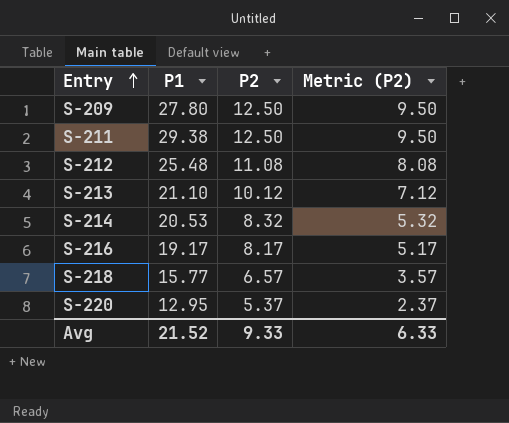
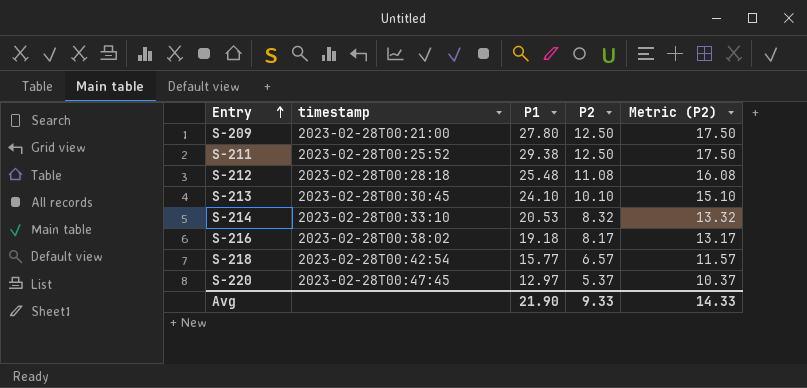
column timestamp | position: none -> 2
column Metric (P2) | formula: [P2] - 3 -> [P2] + 5
S-213 | P1: 21.10 -> 24.10
S-213 | P2: 10.12 -> 10.10
S-216 | P1: 19.17 -> 19.18
S-220 | P1: 12.95 -> 12.97
Avg | P1: 21.52 -> 21.90
Avg | Metric (P2): 6.33 -> 14.33

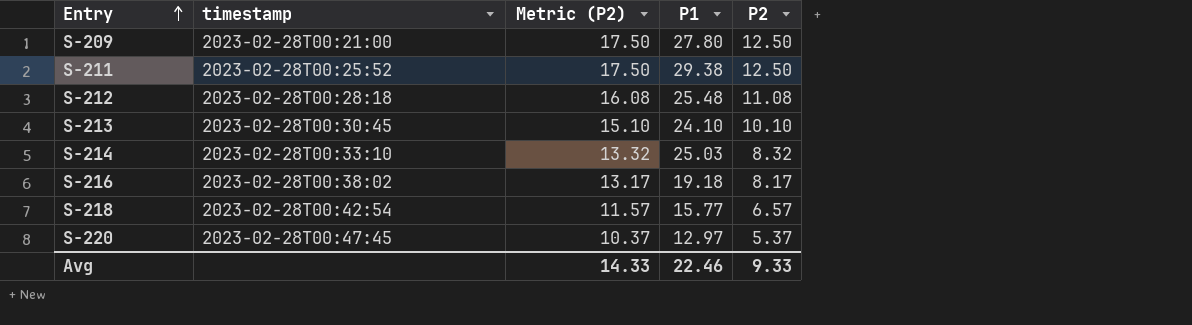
column Metric (P2) | position: 5 -> 3
S-214 | P1: 20.53 -> 25.03
Avg | P1: 21.90 -> 22.46

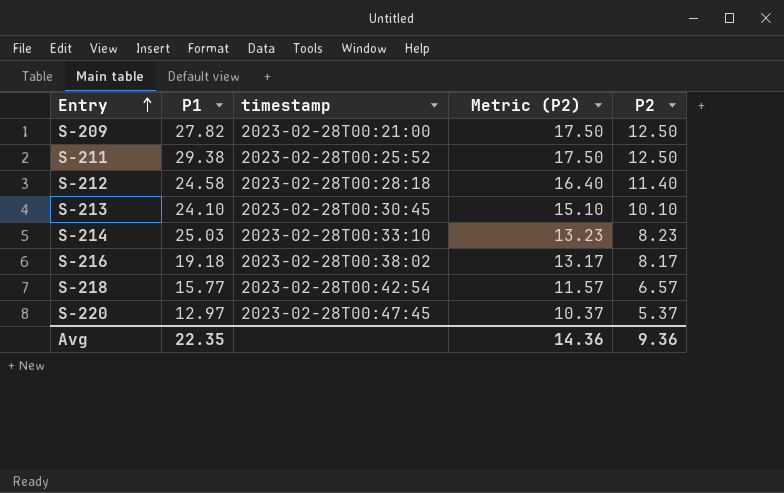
column P1 | position: 4 -> 2
S-209 | P1: 27.80 -> 27.82
S-212 | P1: 25.48 -> 24.58
S-212 | Metric (P2): 16.08 -> 16.40
S-212 | P2: 11.08 -> 11.40
S-214 | Metric (P2): 13.32 -> 13.23
S-214 | P2: 8.32 -> 8.23
Avg | P1: 22.46 -> 22.35
Avg | Metric (P2): 14.33 -> 14.36
Avg | P2: 9.33 -> 9.36

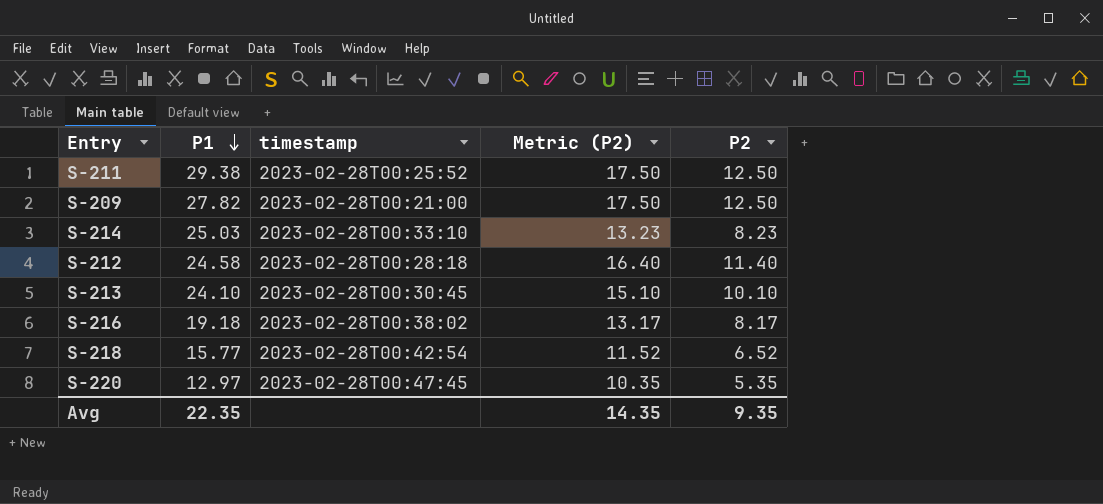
row order: Entry ascending -> P1 descending
S-218 | Metric (P2): 11.57 -> 11.52
S-218 | P2: 6.57 -> 6.52
S-220 | Metric (P2): 10.37 -> 10.35
S-220 | P2: 5.37 -> 5.35
Avg | Metric (P2): 14.36 -> 14.35
Avg | P2: 9.36 -> 9.35

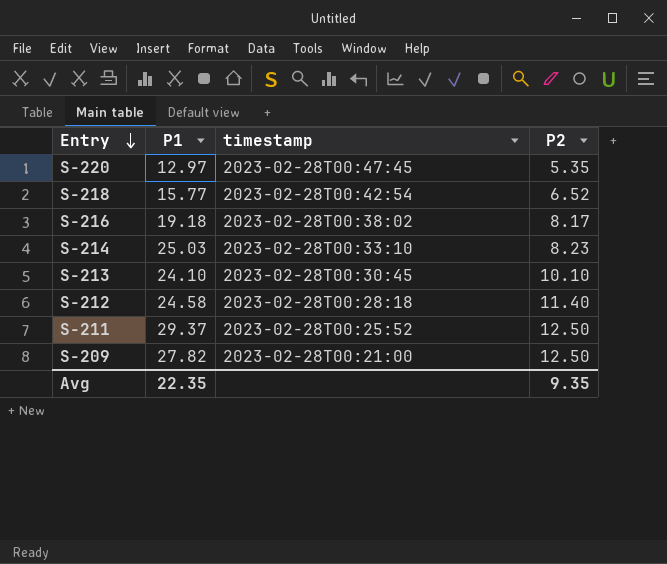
row order: P1 descending -> Entry descending
column Metric (P2) | formula: [P2] + 5 -> none
S-211 | P1: 29.38 -> 29.37

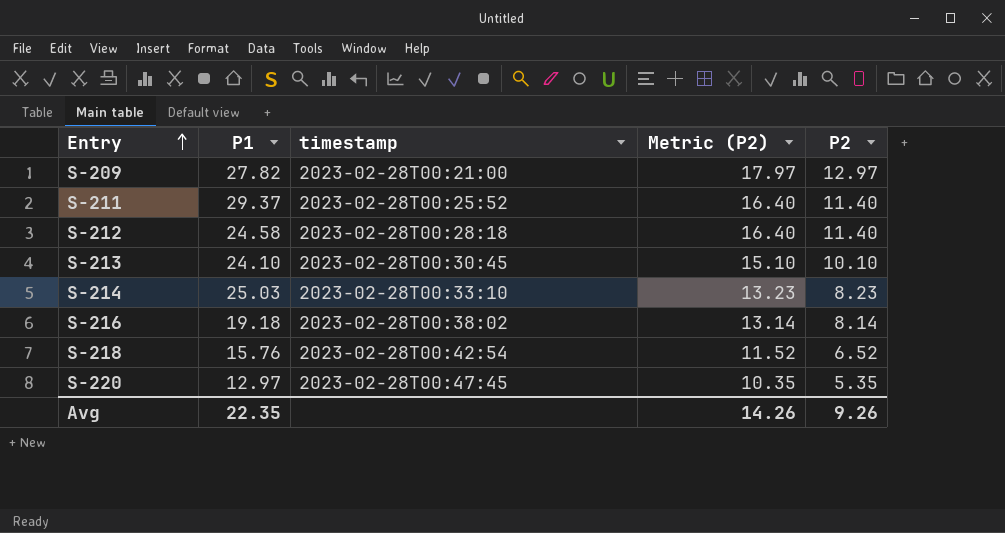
row order: Entry descending -> Entry ascending
column Metric (P2) | formula: none -> [P2] + 5
S-209 | P2: 12.50 -> 12.97
S-211 | P2: 12.50 -> 11.40
S-216 | P2: 8.17 -> 8.14
S-218 | P1: 15.77 -> 15.76
Avg | P2: 9.35 -> 9.26

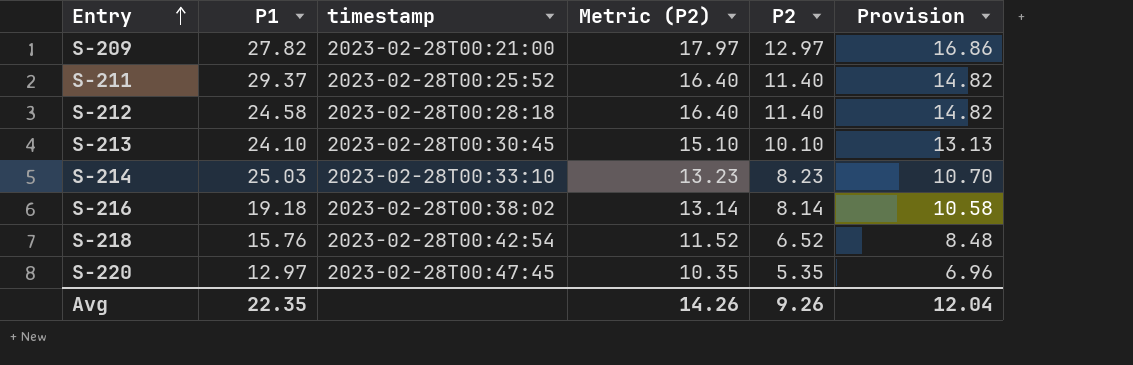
column Provision | formula: none -> [P2] * 1.3

